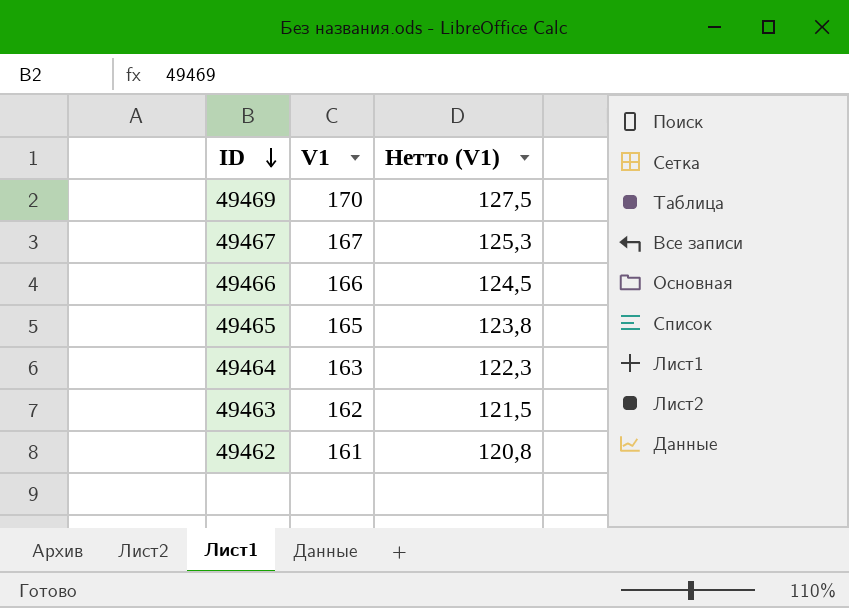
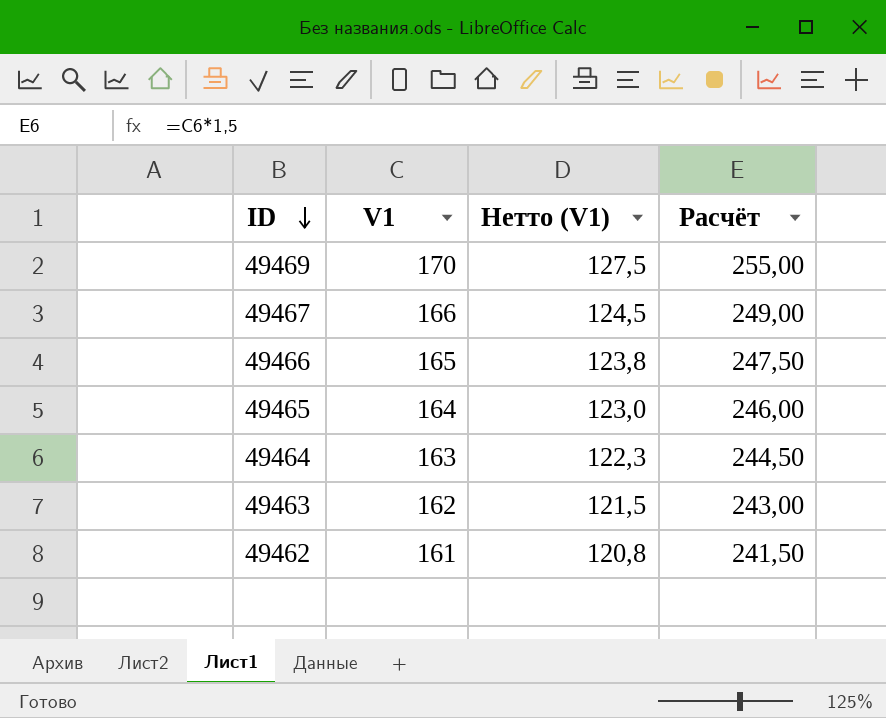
column Расчёт | formula: none -> [V1] * 1,5
49467 | V1: 167 -> 166
49467 | Нетто (V1): 125,3 -> 124,5
49466 | V1: 166 -> 165
49466 | Нетто (V1): 124,5 -> 123,8
49465 | V1: 165 -> 164
49465 | Нетто (V1): 123,8 -> 123,0

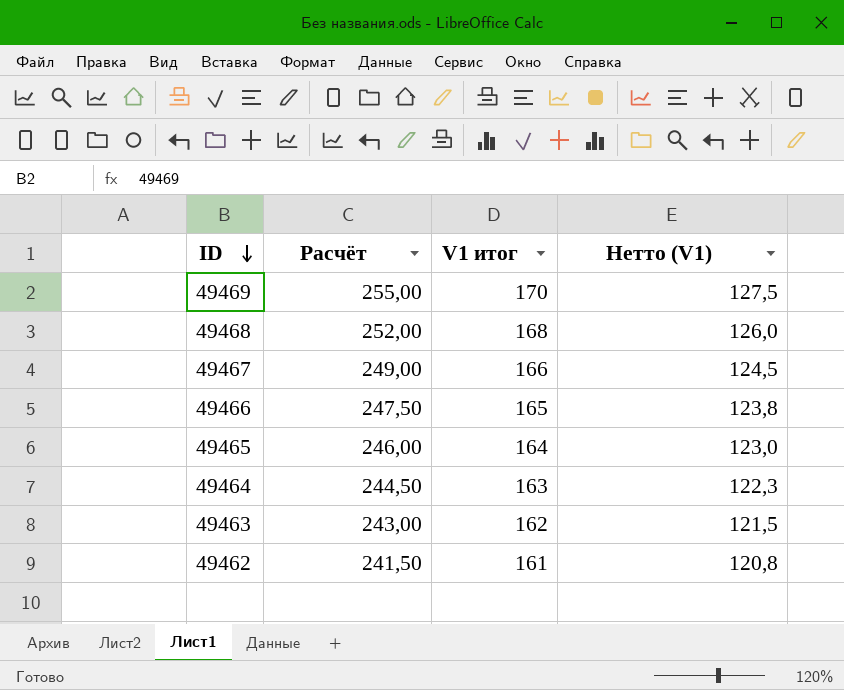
column Расчёт | position: 4 -> 2
column name: V1 -> V1 итог
row 49468: none -> 252,00 | 168 | 126,0

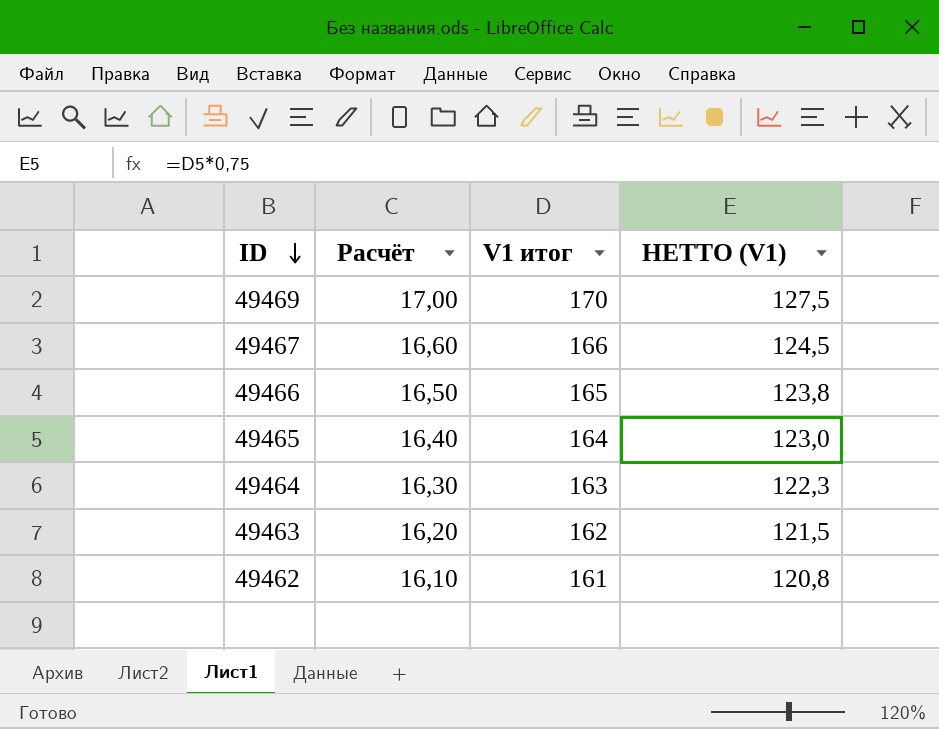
column Расчёт | formula: [V1 итог] * 1,5 -> [V1 итог] * 0,1
column name: Нетто (V1) -> НЕТТО (V1)
row 49468: 252,00 | 168 | 126,0 -> none

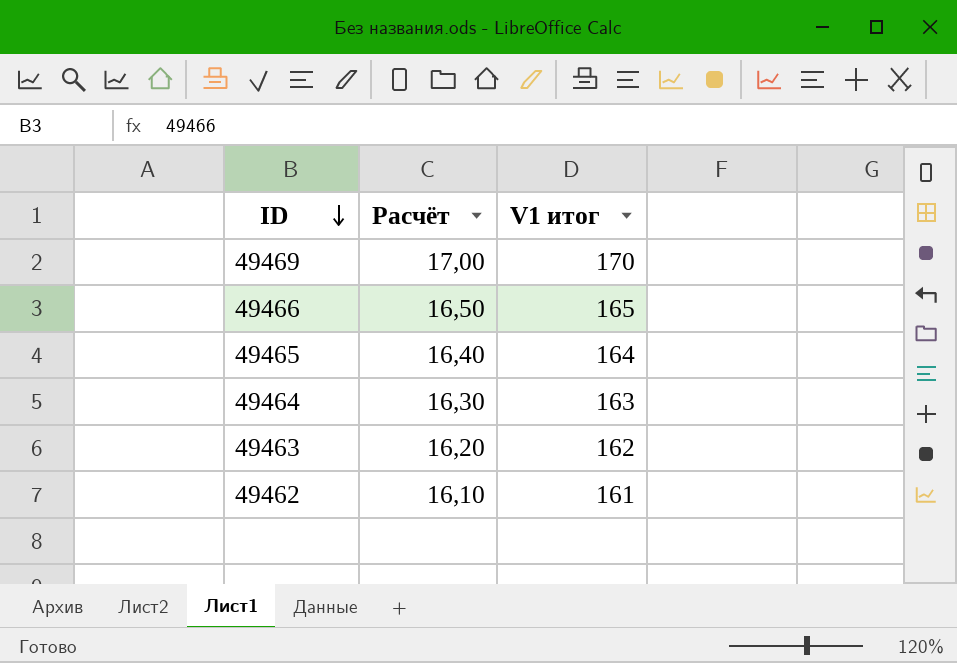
column НЕТТО (V1) | formula: [V1 итог] * 0,75 -> none
row 49467: 16,60 | 166 | 124,5 -> none

